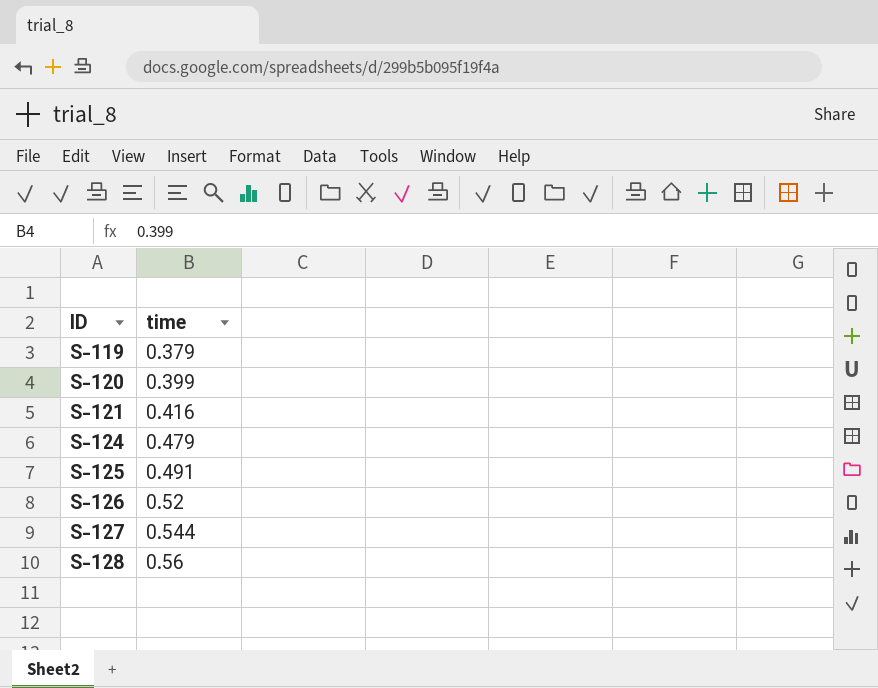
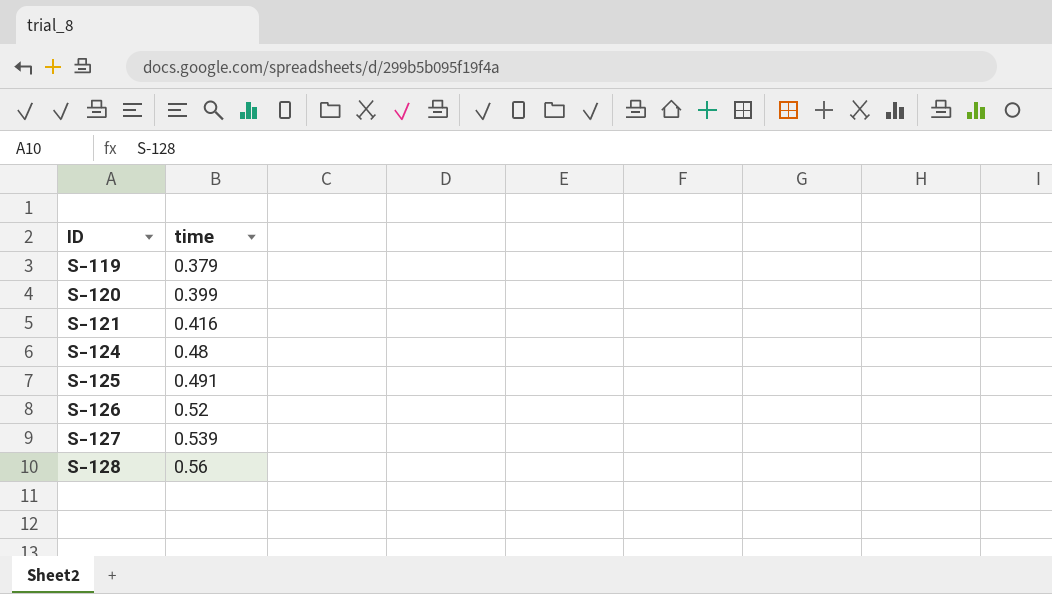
S-124 | time: 0.479 -> 0.48
S-127 | time: 0.544 -> 0.539

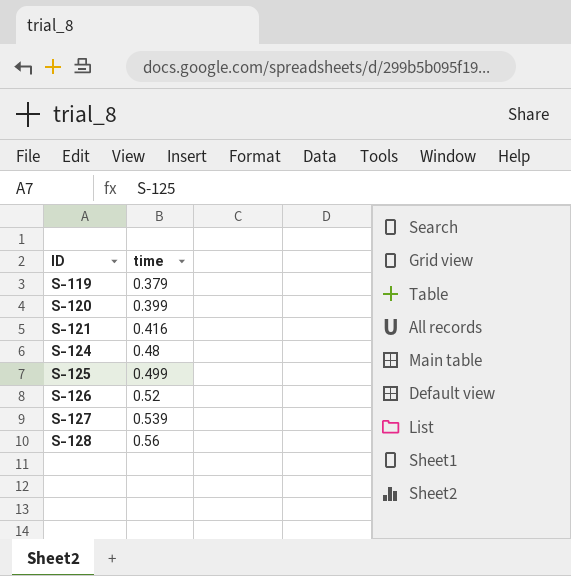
S-125 | time: 0.491 -> 0.499

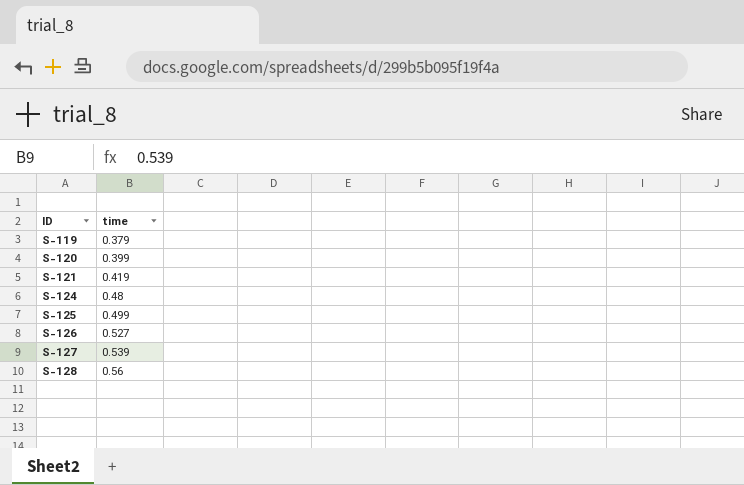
S-121 | time: 0.416 -> 0.419
S-126 | time: 0.52 -> 0.527

